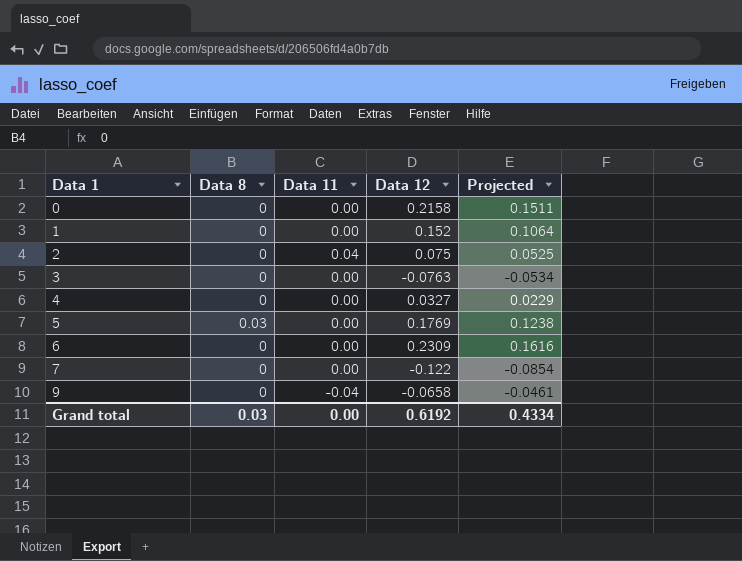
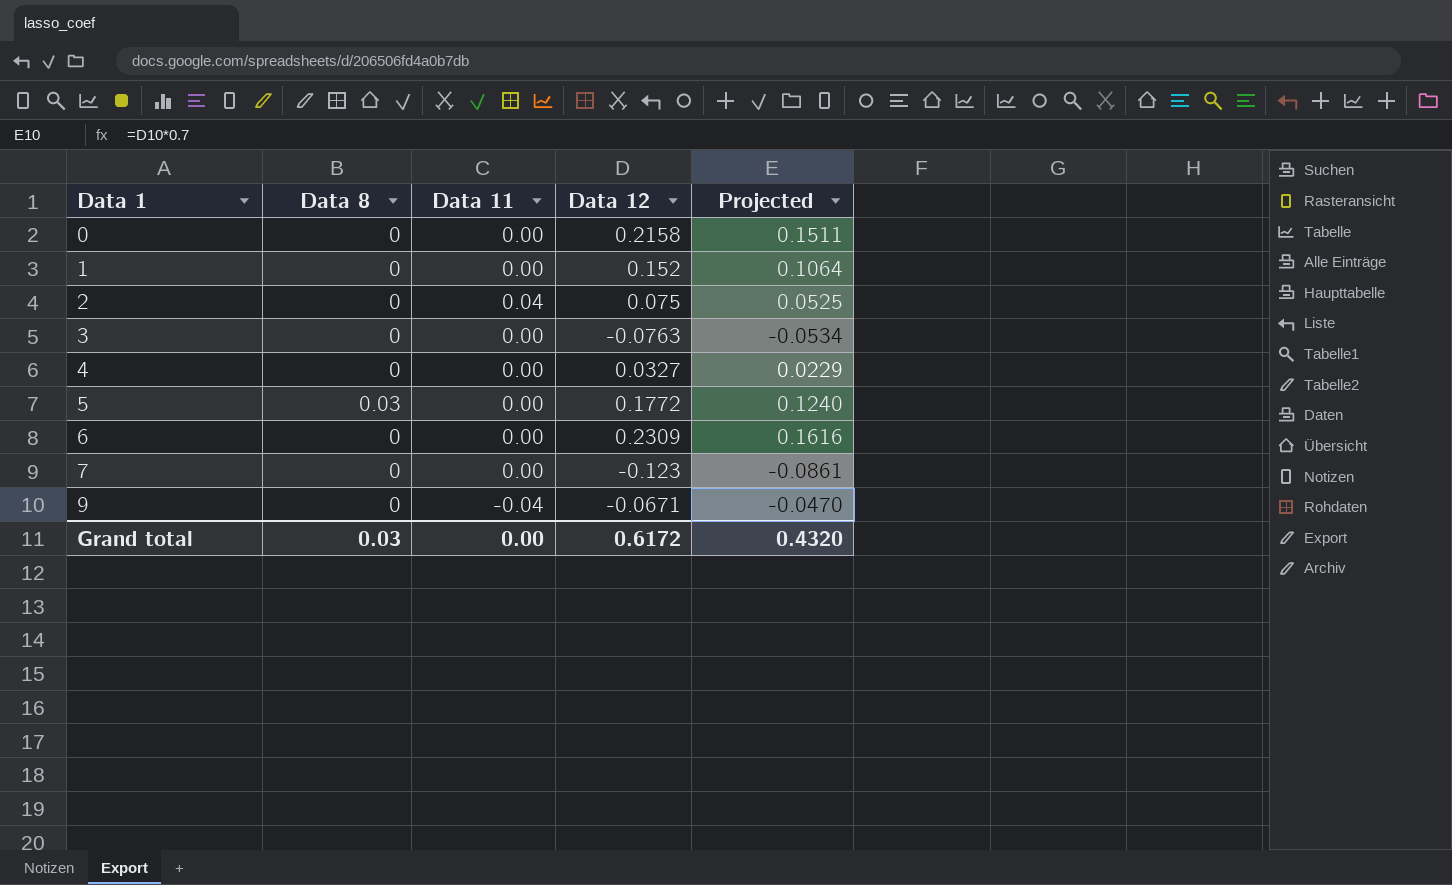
5 | Data 12: 0.1769 -> 0.1772
5 | Projected: 0.1238 -> 0.1240
7 | Data 12: -0.122 -> -0.123
7 | Projected: -0.0854 -> -0.0861
9 | Data 12: -0.0658 -> -0.0671
9 | Projected: -0.0461 -> -0.0470
Grand total | Data 12: 0.6192 -> 0.6172
Grand total | Projected: 0.4334 -> 0.4320

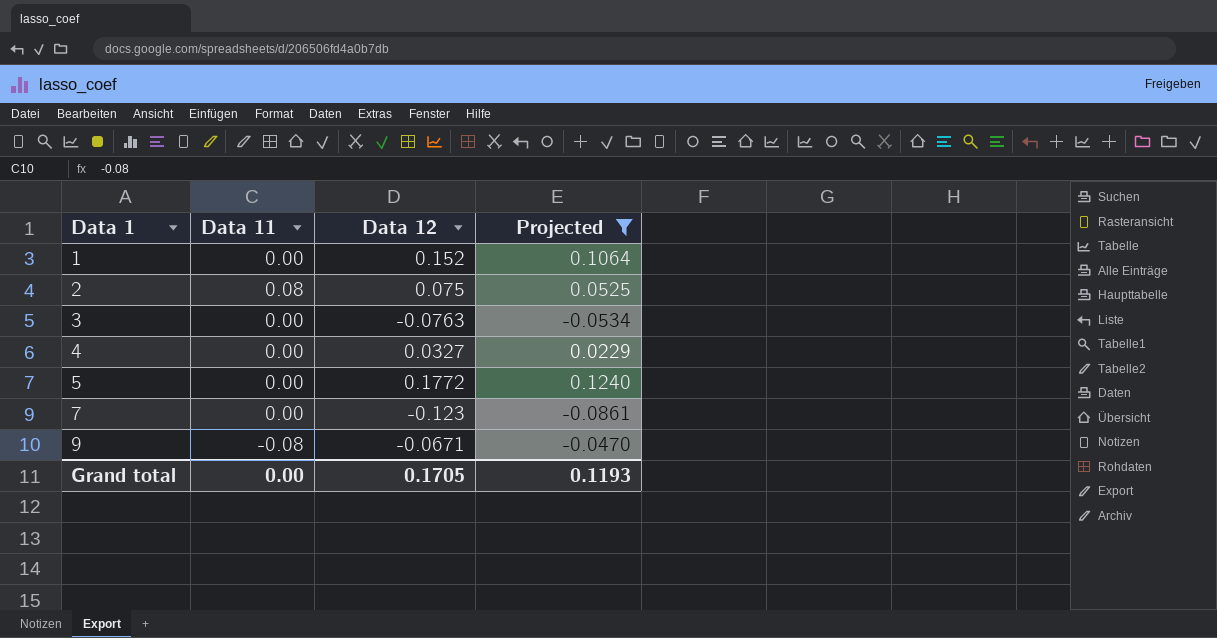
filter: none -> Projected <= 0.1240
column Data 8 | position: 2 -> none
2 | Data 11: 0.04 -> 0.08
9 | Data 11: -0.04 -> -0.08
Grand total | Data 12: 0.6172 -> 0.1705
Grand total | Projected: 0.4320 -> 0.1193

